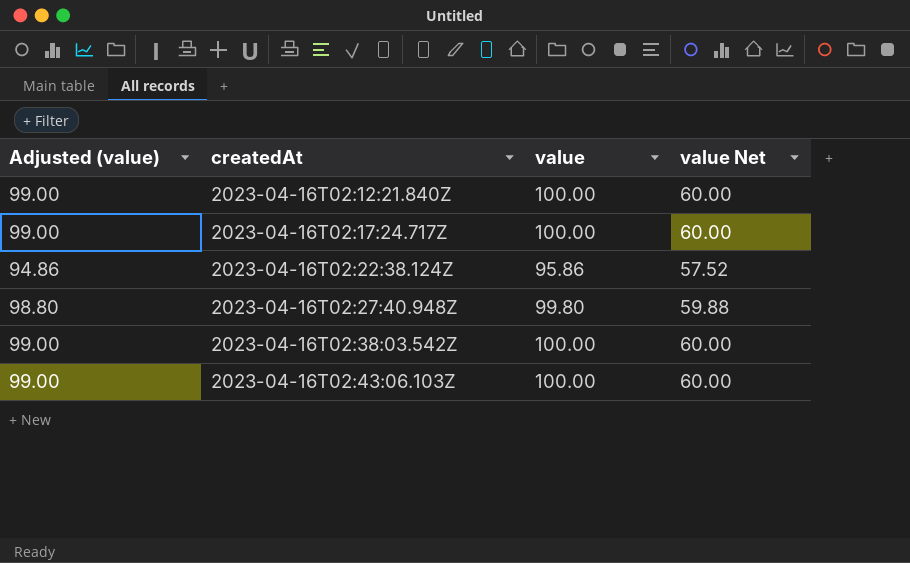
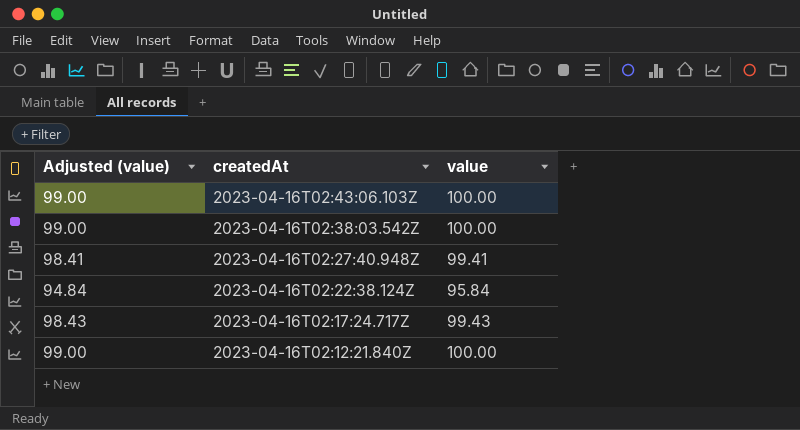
row order: createdAt ascending -> createdAt descending
column value Net | formula: [value] * 0.6 -> none
2023-04-16T02:27:40.948Z | Adjusted (value): 98.80 -> 98.41
2023-04-16T02:27:40.948Z | value: 99.80 -> 99.41
2023-04-16T02:22:38.124Z | Adjusted (value): 94.86 -> 94.84
2023-04-16T02:22:38.124Z | value: 95.86 -> 95.84
2023-04-16T02:17:24.717Z | Adjusted (value): 99.00 -> 98.43
2023-04-16T02:17:24.717Z | value: 100.00 -> 99.43

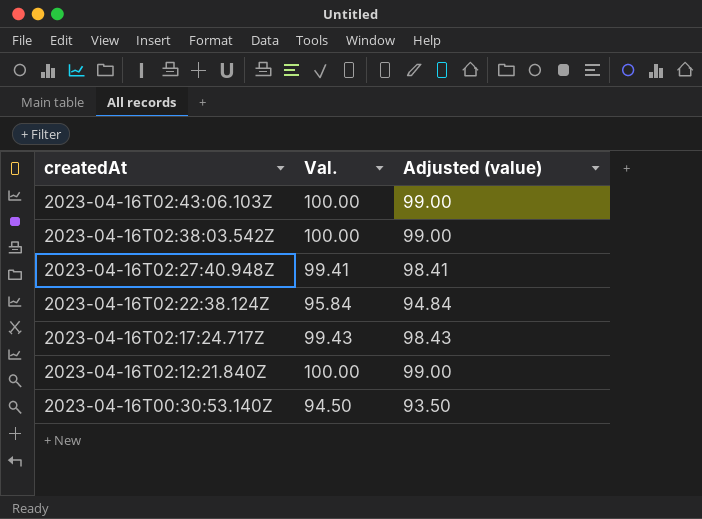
column name: value -> Val.
column Adjusted (value) | position: 1 -> 3
row 2023-04-16T00:30:53.140Z: none -> 94.50 | 93.50

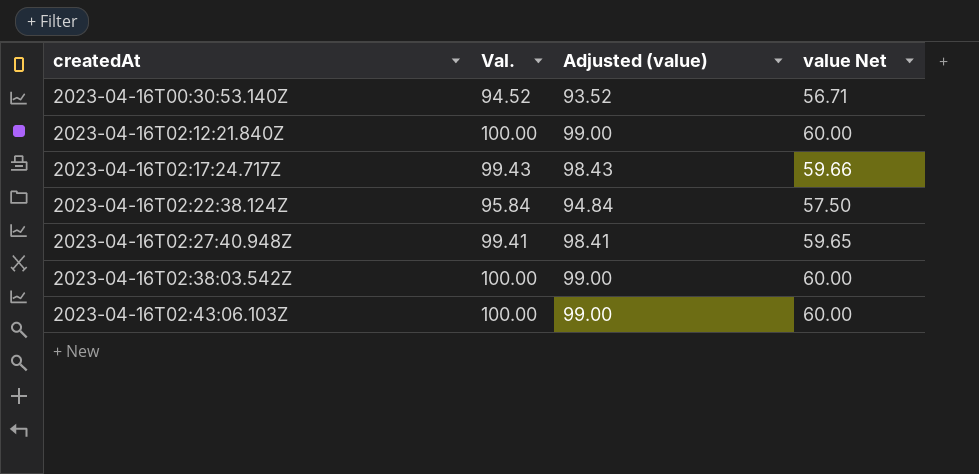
row order: createdAt descending -> createdAt ascending
column value Net | formula: none -> [Val.] * 0.6
2023-04-16T00:30:53.140Z | Val.: 94.50 -> 94.52
2023-04-16T00:30:53.140Z | Adjusted (value): 93.50 -> 93.52

